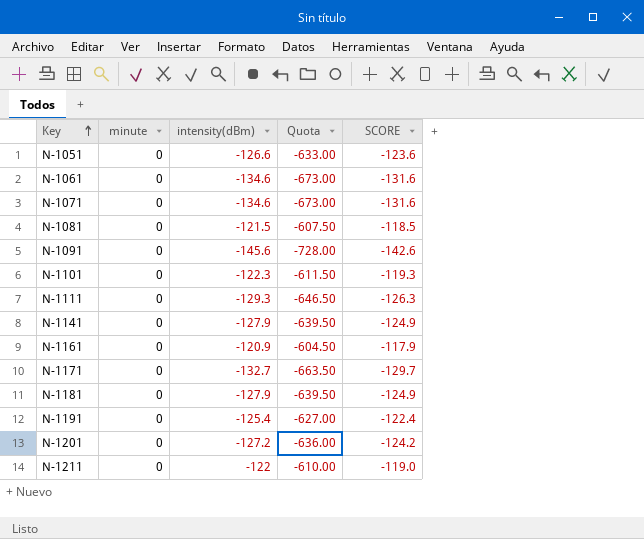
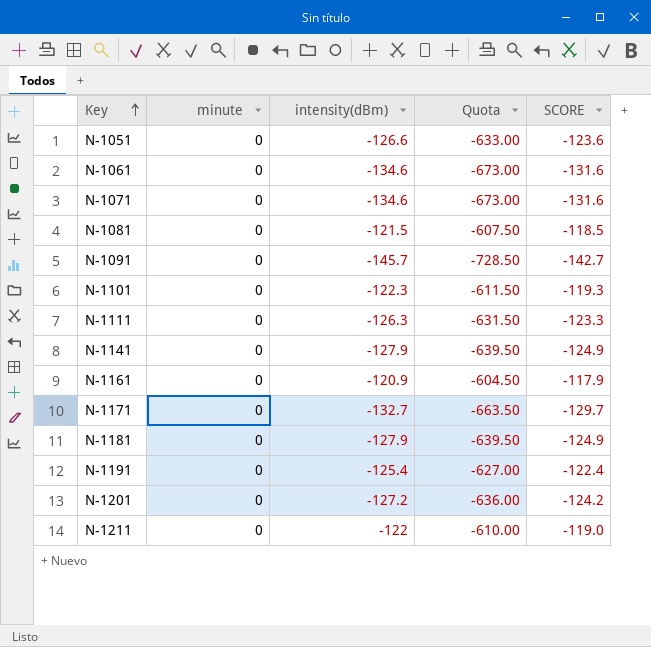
N-1091 | intensity(dBm): -145.6 -> -145.7
N-1091 | Quota: -728.00 -> -728.50
N-1091 | SCORE: -142.6 -> -142.7
N-1111 | intensity(dBm): -129.3 -> -126.3
N-1111 | Quota: -646.50 -> -631.50
N-1111 | SCORE: -126.3 -> -123.3

